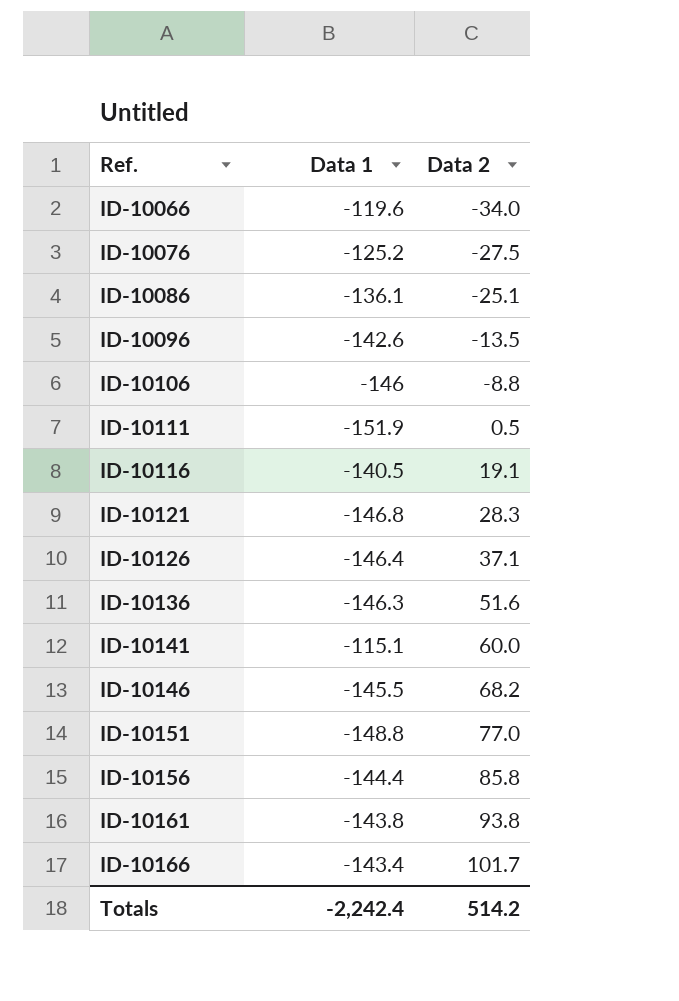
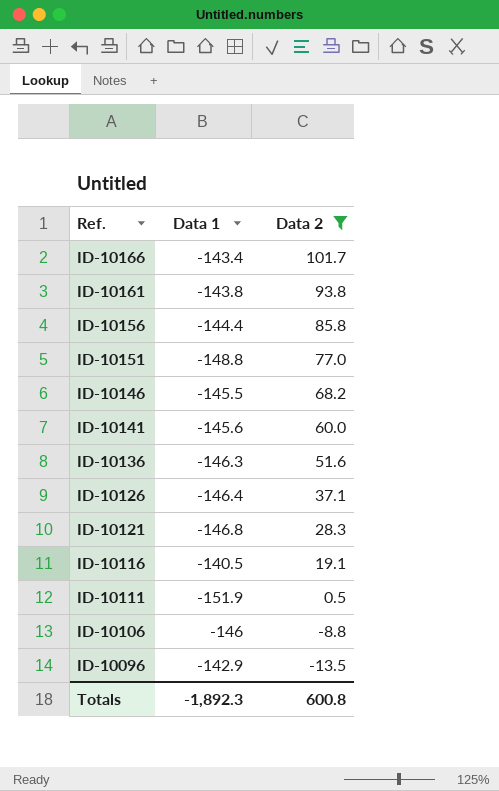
filter: none -> Data 2 >= -13.5
row order: Ref. ascending -> Ref. descending
ID-10141 | Data 1: -115.1 -> -145.6
ID-10096 | Data 1: -142.6 -> -142.9
Totals | Data 1: -2,242.4 -> -1,892.3
Totals | Data 2: 514.2 -> 600.8

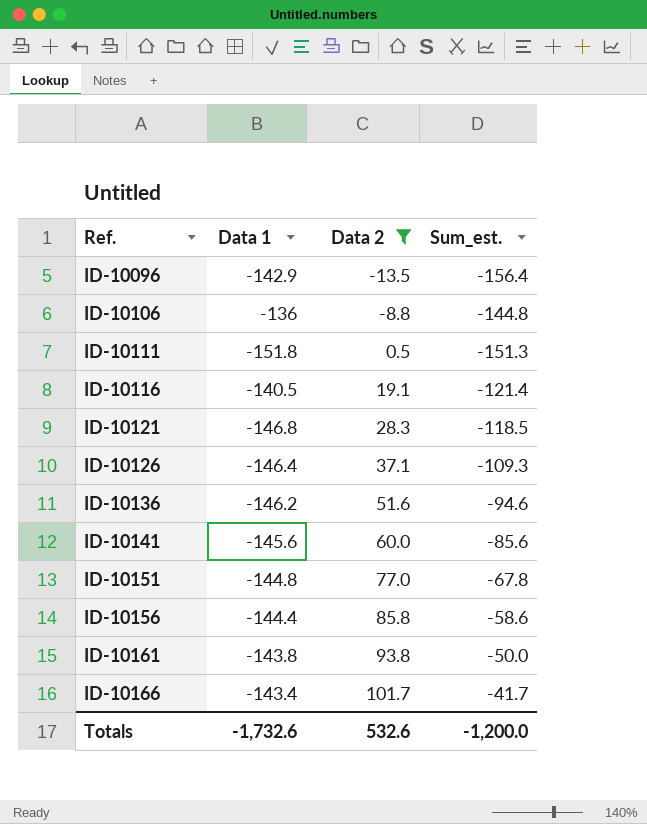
row order: Ref. descending -> Ref. ascending
column Sum_est. | formula: none -> [Data 1] + [Data 2]
row ID-10146: -145.5 | 68.2 -> none
ID-10106 | Data 1: -146 -> -136
ID-10111 | Data 1: -151.9 -> -151.8
ID-10136 | Data 1: -146.3 -> -146.2
ID-10151 | Data 1: -148.8 -> -144.8
Totals | Data 1: -1,892.3 -> -1,732.6
Totals | Data 2: 600.8 -> 532.6

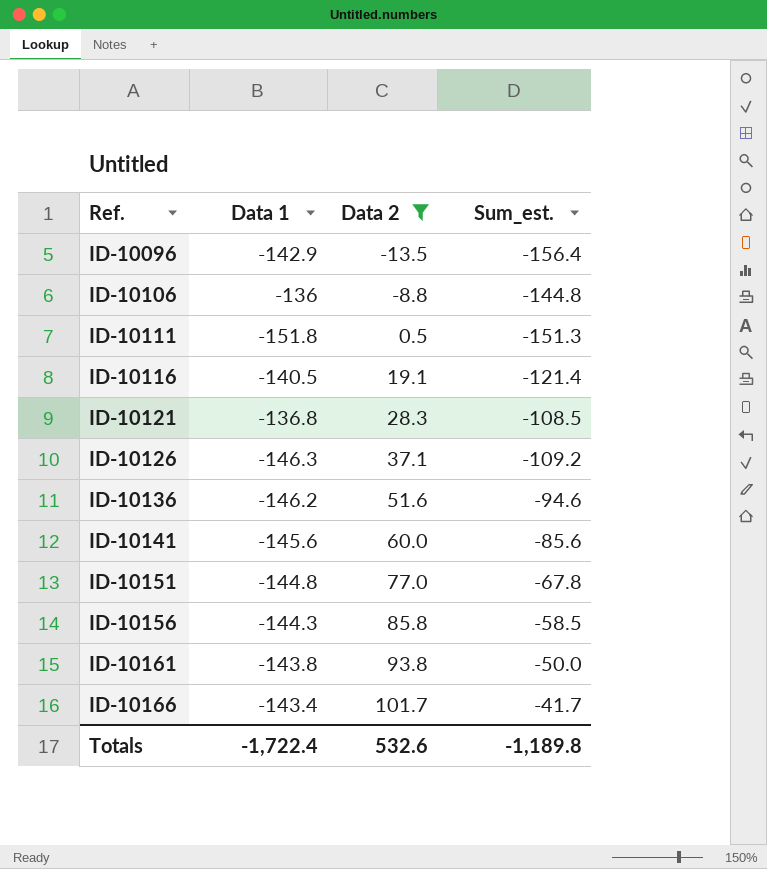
ID-10121 | Data 1: -146.8 -> -136.8
ID-10121 | Sum_est.: -118.5 -> -108.5
ID-10126 | Data 1: -146.4 -> -146.3
ID-10126 | Sum_est.: -109.3 -> -109.2
ID-10156 | Data 1: -144.4 -> -144.3
ID-10156 | Sum_est.: -58.6 -> -58.5
Totals | Data 1: -1,732.6 -> -1,722.4
Totals | Sum_est.: -1,200.0 -> -1,189.8

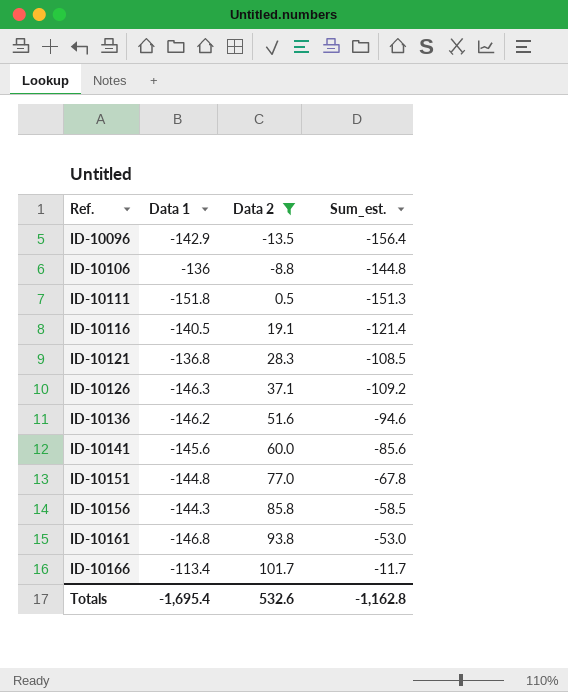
ID-10161 | Data 1: -143.8 -> -146.8
ID-10161 | Sum_est.: -50.0 -> -53.0
ID-10166 | Data 1: -143.4 -> -113.4
ID-10166 | Sum_est.: -41.7 -> -11.7
Totals | Data 1: -1,722.4 -> -1,695.4
Totals | Sum_est.: -1,189.8 -> -1,162.8

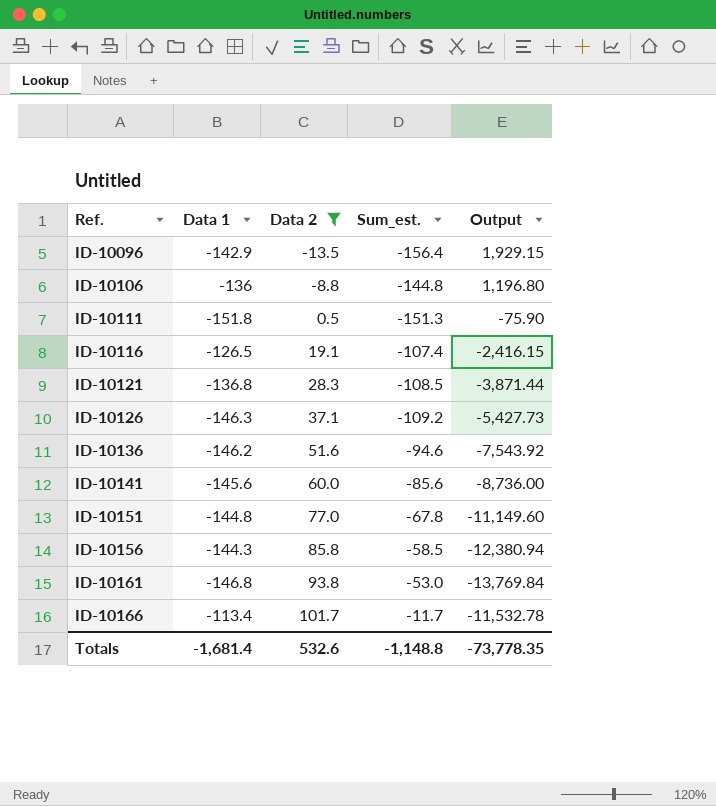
column Output | formula: none -> [Data 1] * [Data 2]
ID-10116 | Data 1: -140.5 -> -126.5
ID-10116 | Sum_est.: -121.4 -> -107.4
Totals | Data 1: -1,695.4 -> -1,681.4
Totals | Sum_est.: -1,162.8 -> -1,148.8

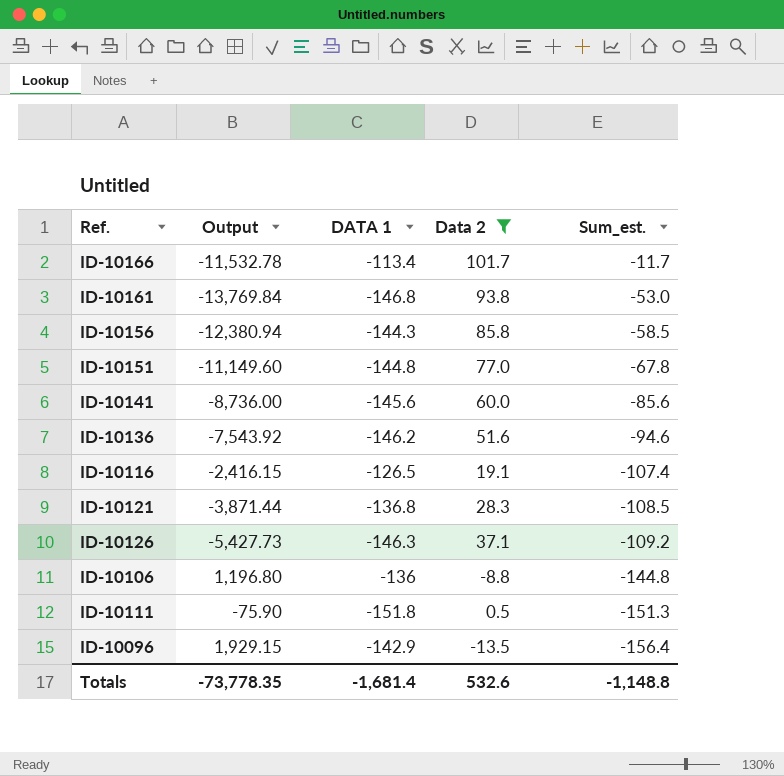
row order: Ref. ascending -> Sum_est. descending
column Output | position: 5 -> 2
column name: Data 1 -> DATA 1

